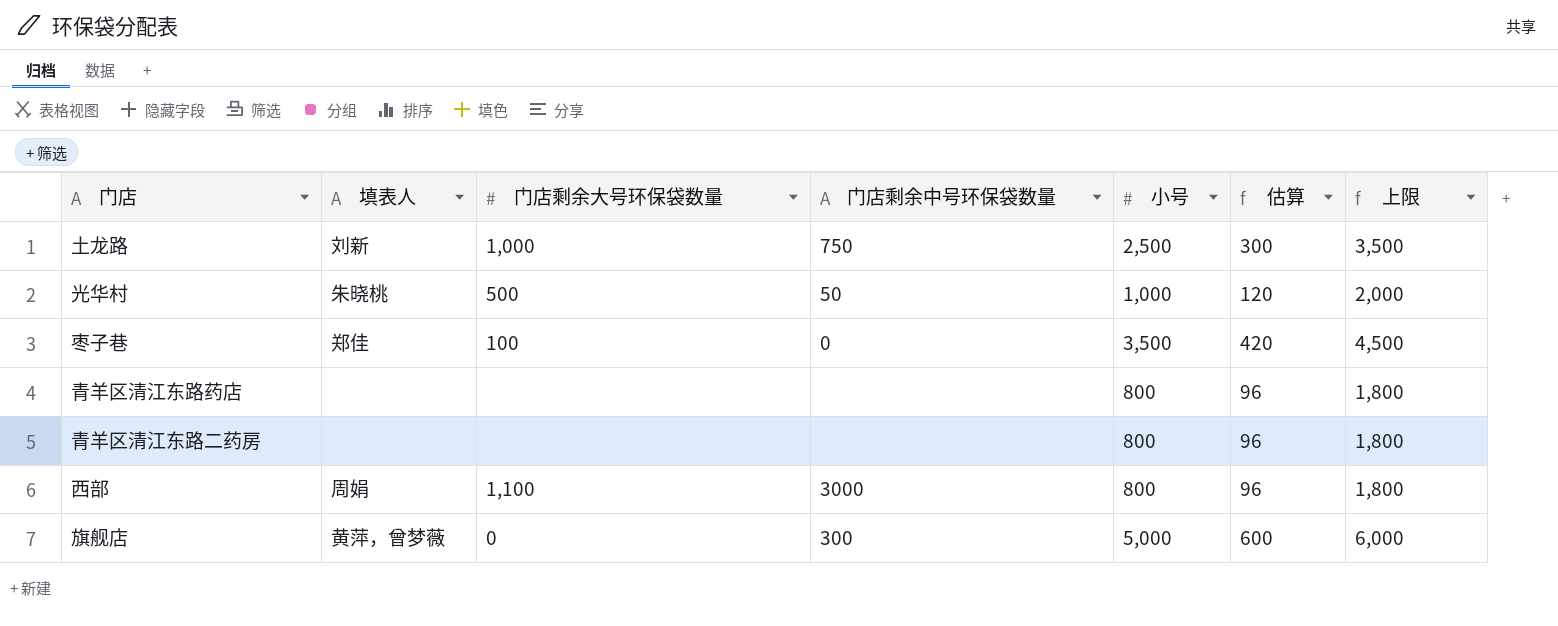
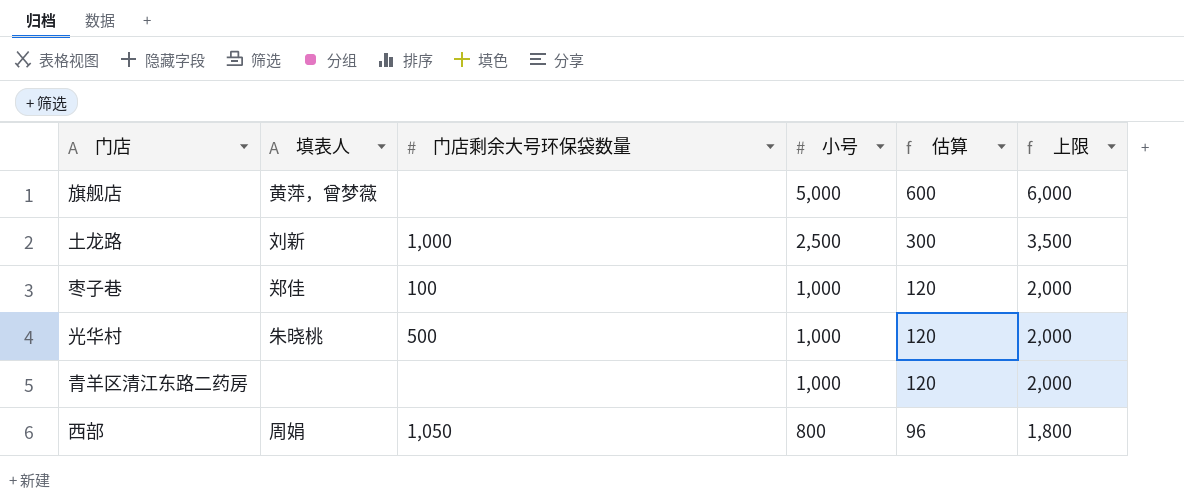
row order: none -> 小号 descending
column 门店剩余中号环保袋数量 | position: 4 -> none
row 青羊区清江东路药店: none | none | none | 800 | 96 | 1,800 -> none
旗舰店 | 门店剩余大号环保袋数量: 0 -> none
枣子巷 | 小号: 3,500 -> 1,000
枣子巷 | 估算: 420 -> 120
枣子巷 | 上限: 4,500 -> 2,000
青羊区清江东路二药房 | 小号: 800 -> 1,000
青羊区清江东路二药房 | 估算: 96 -> 120
青羊区清江东路二药房 | 上限: 1,800 -> 2,000
西部 | 门店剩余大号环保袋数量: 1,100 -> 1,050

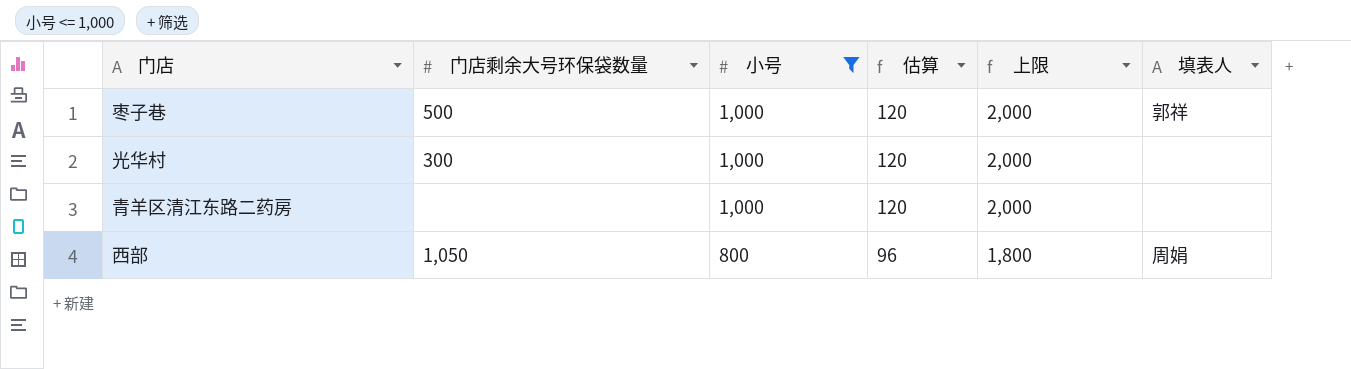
filter: none -> 小号 <= 1,000
column 填表人 | position: 2 -> 6
枣子巷 | 门店剩余大号环保袋数量: 100 -> 500
枣子巷 | 填表人: 郑佳 -> 郭祥
光华村 | 门店剩余大号环保袋数量: 500 -> 300
光华村 | 填表人: 朱晓桃 -> none

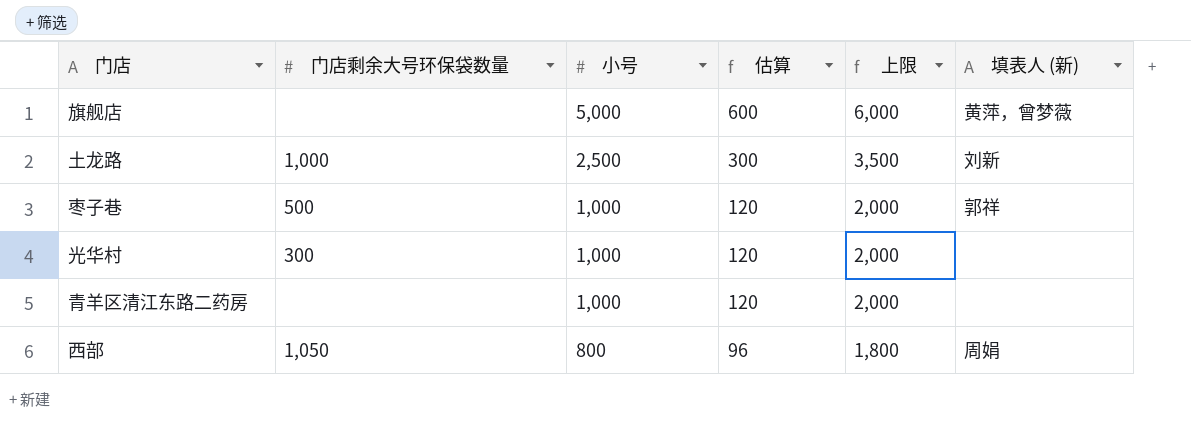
filter: 小号 <= 1,000 -> none
column name: 填表人 -> 填表人 (新)

